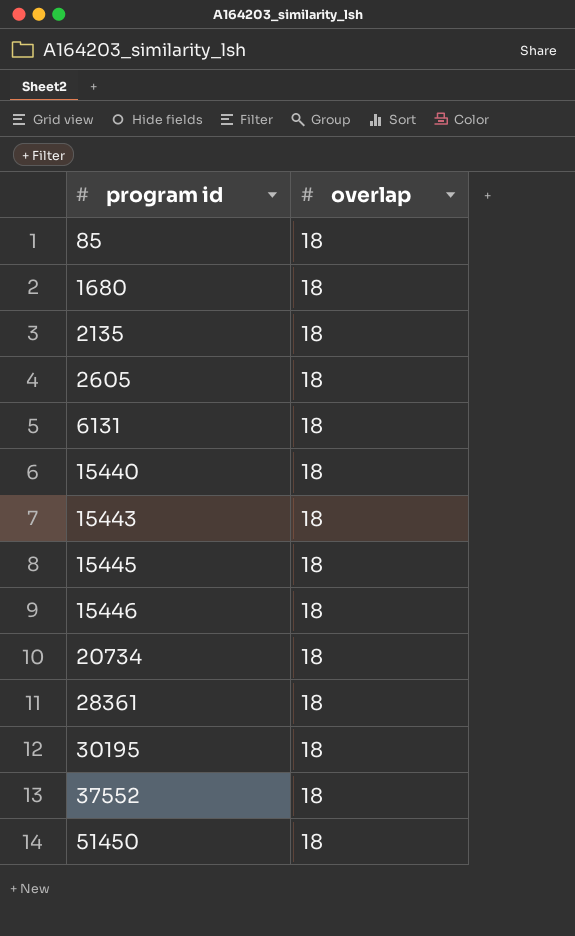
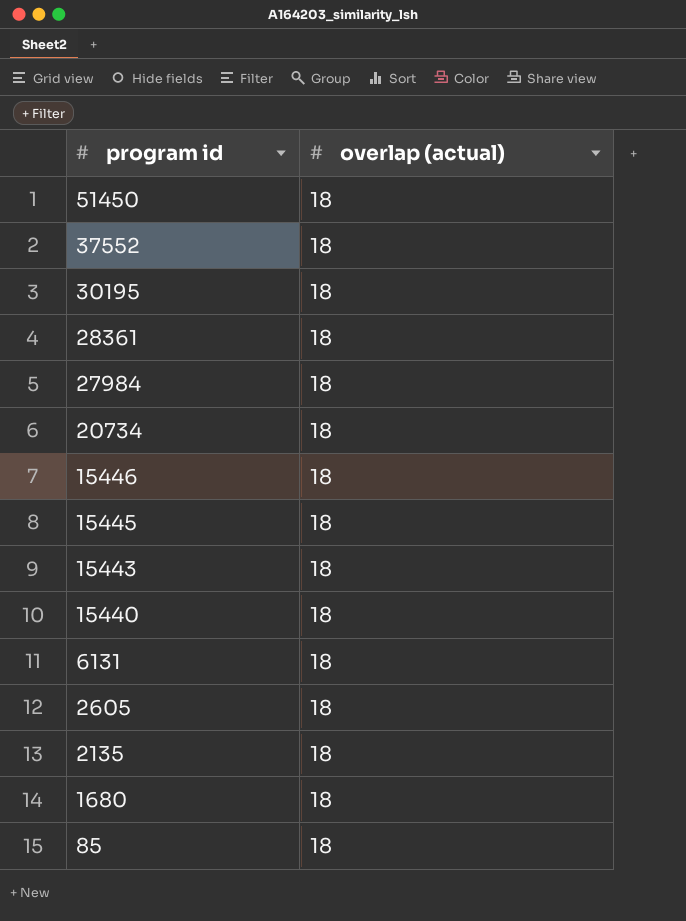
row order: program id ascending -> program id descending
column name: overlap -> overlap (actual)
row 27984: none -> 18

